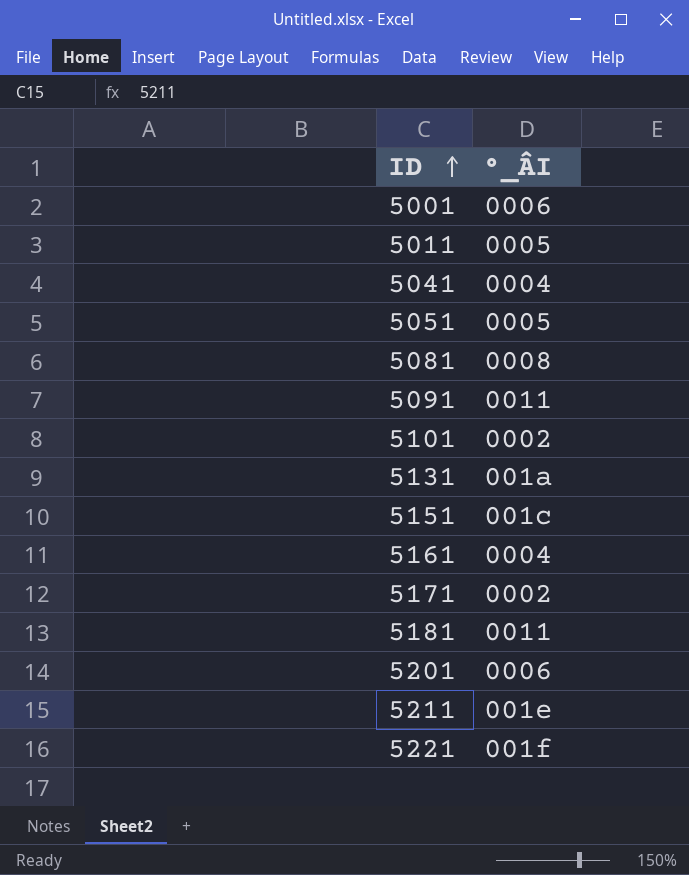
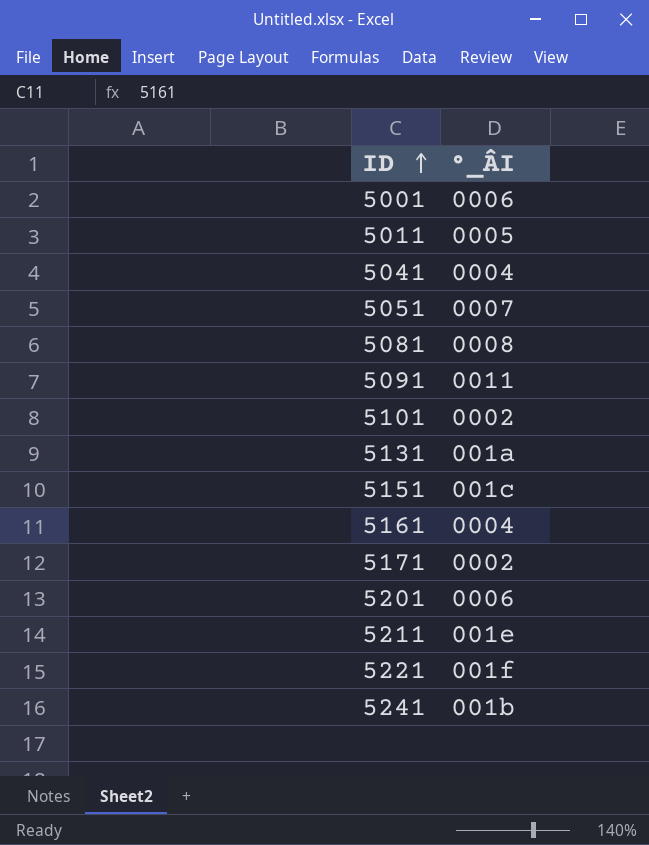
row 5181: 0011 -> none
5051 | °_ÂI: 0005 -> 0007
row 5241: none -> 001b

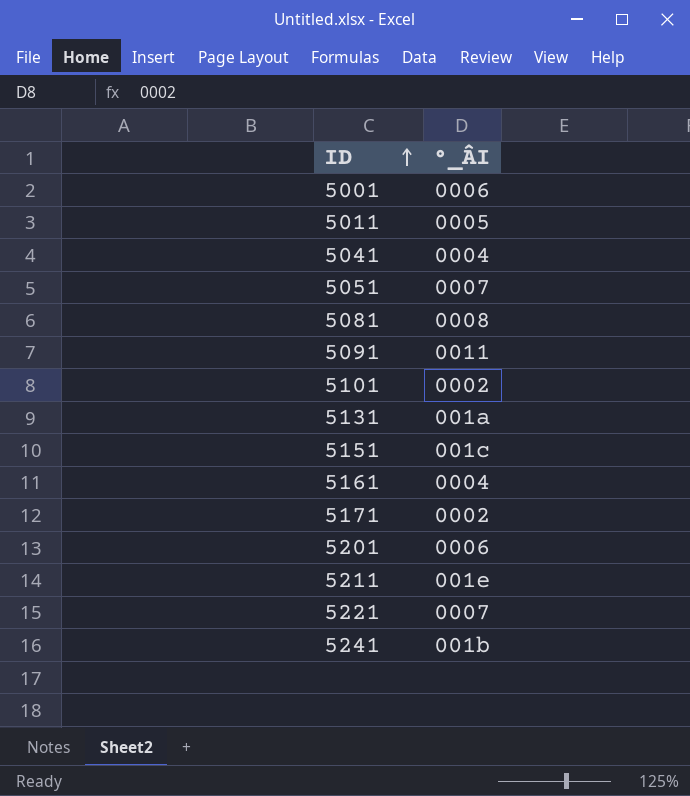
5221 | °_ÂI: 001f -> 0007

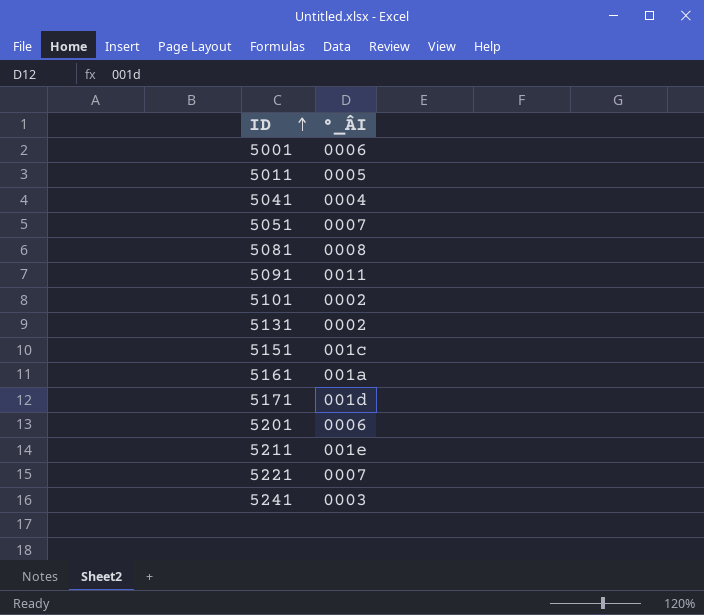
5131 | °_ÂI: 001a -> 0002
5161 | °_ÂI: 0004 -> 001a
5171 | °_ÂI: 0002 -> 001d
5241 | °_ÂI: 001b -> 0003

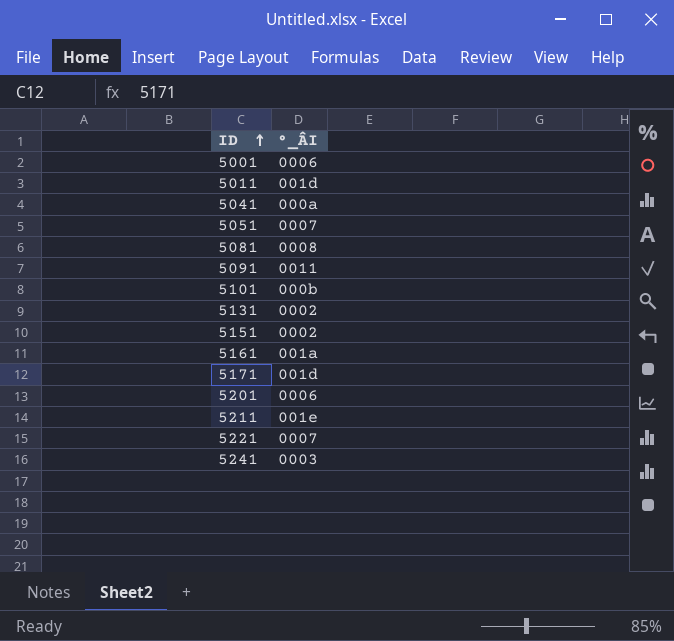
5011 | °_ÂI: 0005 -> 001d
5041 | °_ÂI: 0004 -> 000a
5101 | °_ÂI: 0002 -> 000b
5151 | °_ÂI: 001c -> 0002

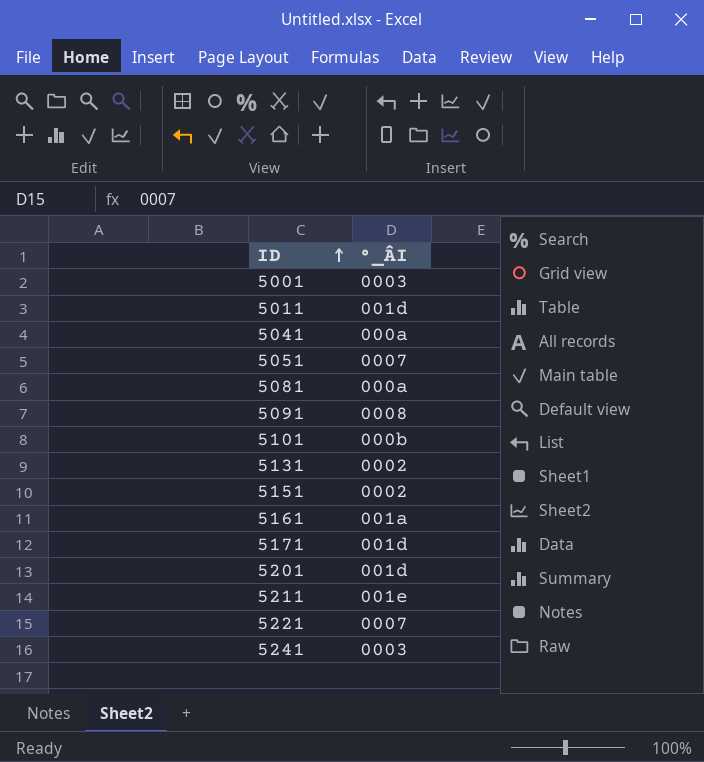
5001 | °_ÂI: 0006 -> 0003
5081 | °_ÂI: 0008 -> 000a
5091 | °_ÂI: 0011 -> 0008
5201 | °_ÂI: 0006 -> 001d

